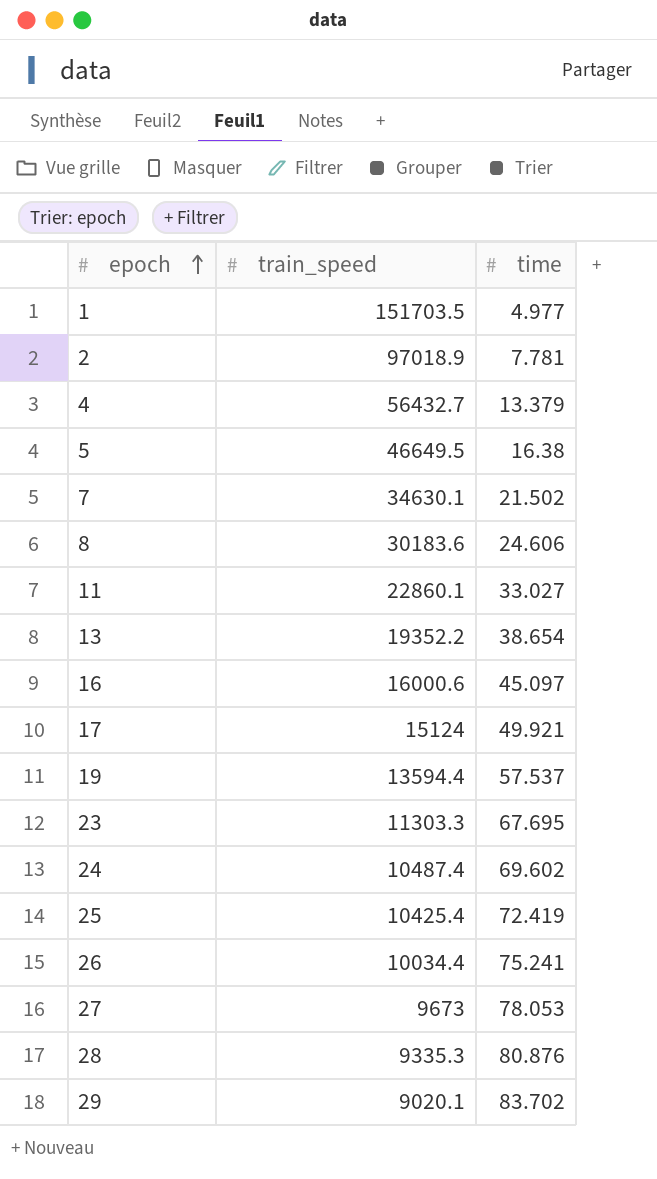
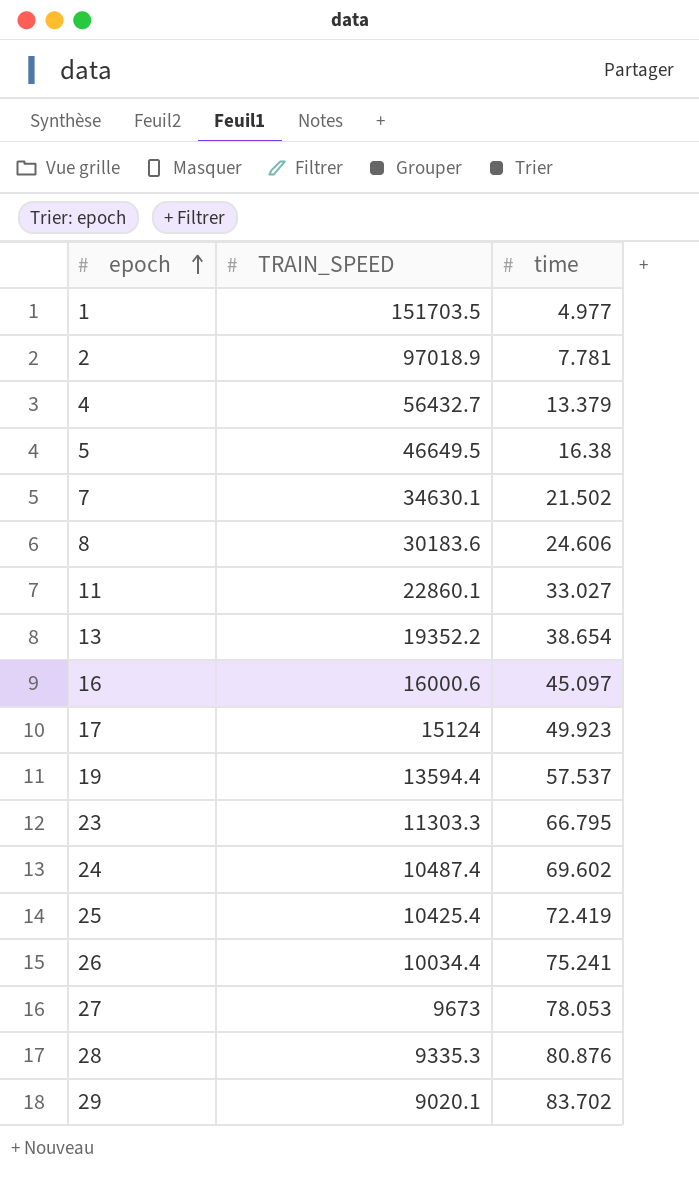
column name: train_speed -> TRAIN_SPEED
17 | time: 49.921 -> 49.923
23 | time: 67.695 -> 66.795

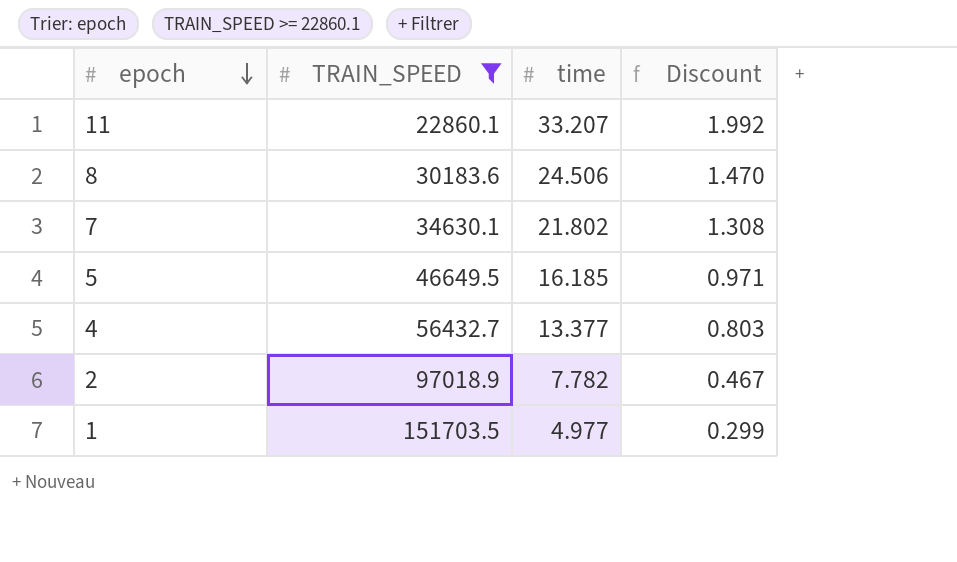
filter: none -> TRAIN_SPEED >= 22860.1
row order: epoch ascending -> epoch descending
column Discount | formula: none -> [time] * 0.06
11 | time: 33.027 -> 33.207
8 | time: 24.606 -> 24.506
7 | time: 21.502 -> 21.802
5 | time: 16.38 -> 16.185
4 | time: 13.379 -> 13.377
2 | time: 7.781 -> 7.782

